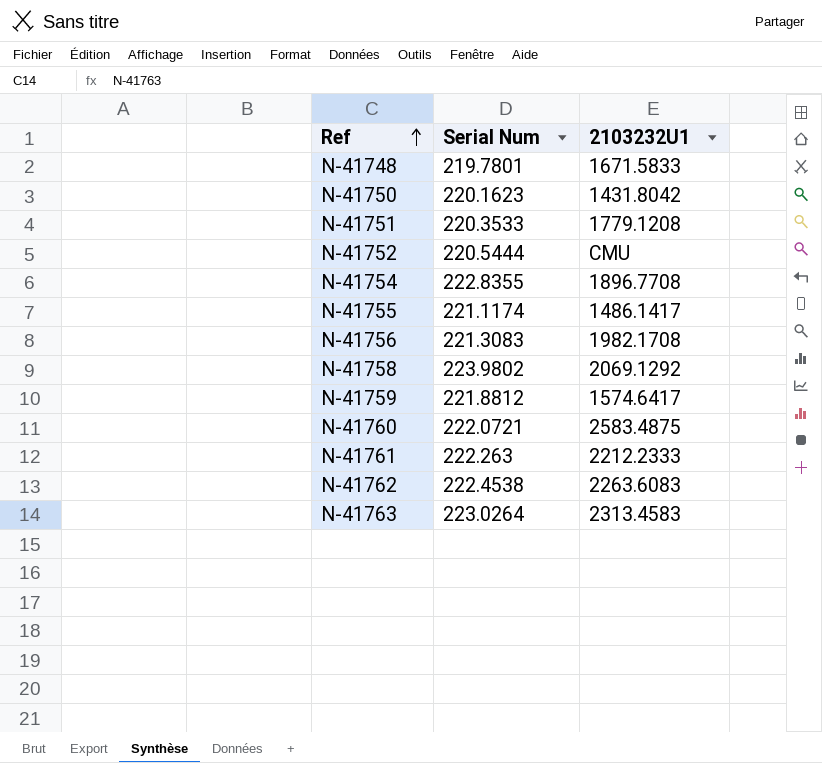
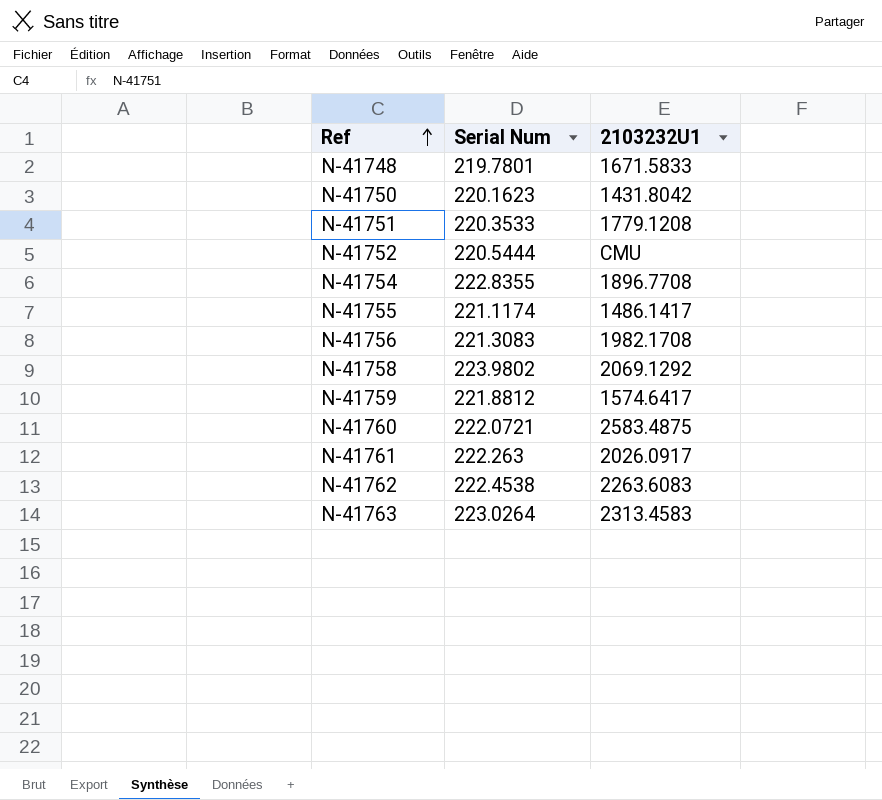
N-41761 | 2103232U1: 2212.2333 -> 2026.0917

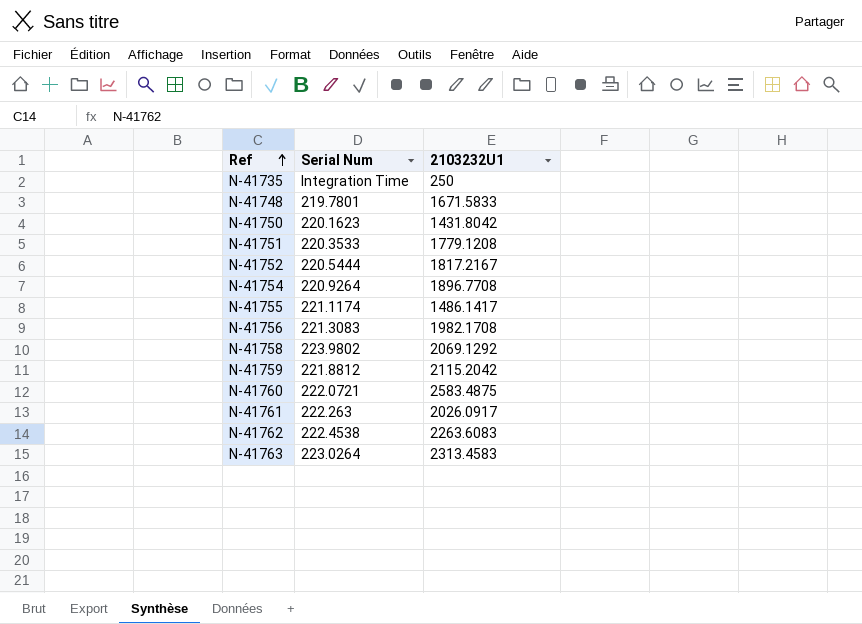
row N-41735: none -> Integration Time | 250
N-41752 | 2103232U1: CMU -> 1817.2167
N-41754 | Serial Num: 222.8355 -> 220.9264
N-41759 | 2103232U1: 1574.6417 -> 2115.2042

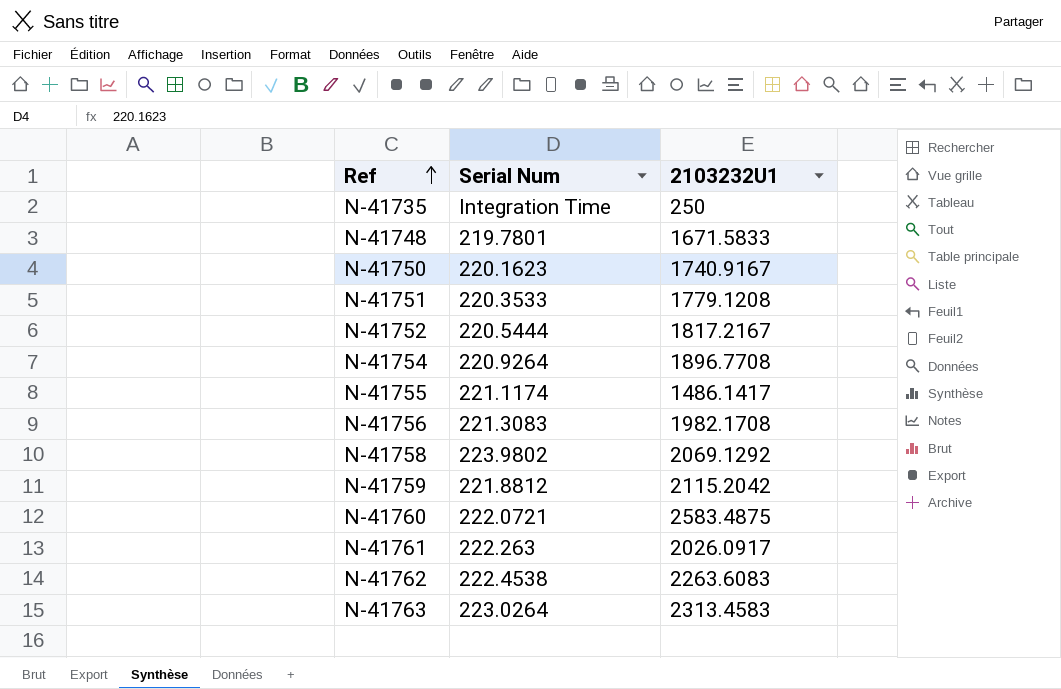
N-41750 | 2103232U1: 1431.8042 -> 1740.9167

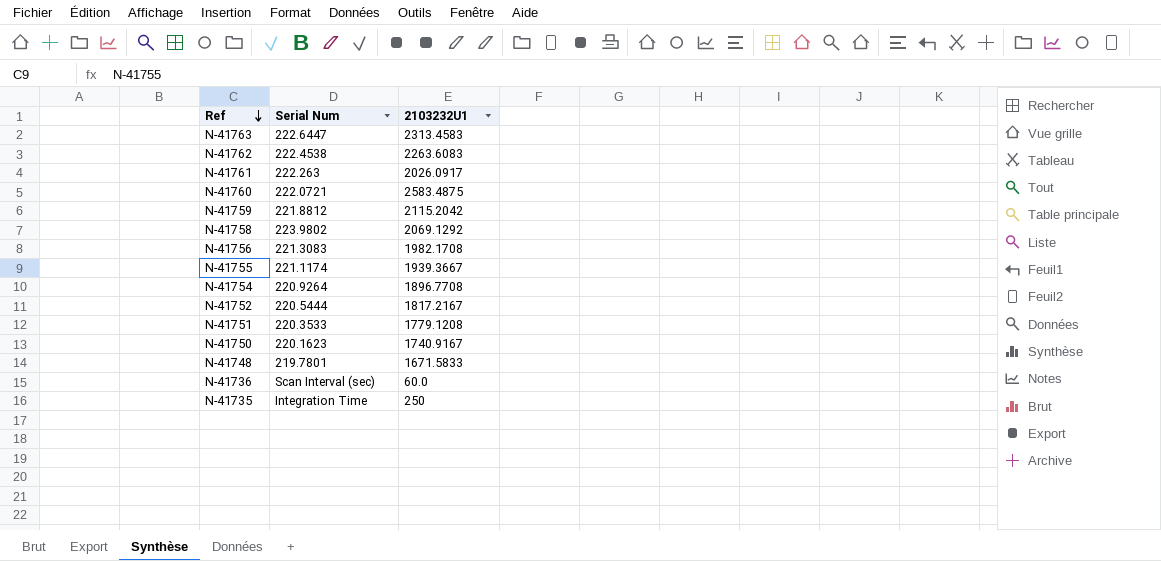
row order: Ref ascending -> Ref descending
N-41763 | Serial Num: 223.0264 -> 222.6447
N-41755 | 2103232U1: 1486.1417 -> 1939.3667
row N-41736: none -> Scan Interval (sec) | 60.0

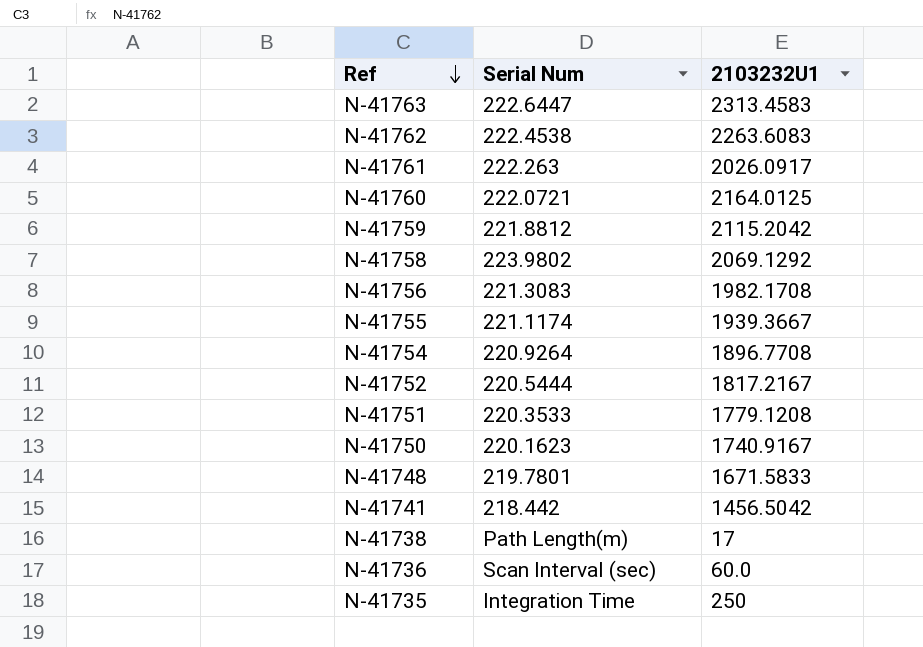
N-41760 | 2103232U1: 2583.4875 -> 2164.0125
row N-41741: none -> 218.442 | 1456.5042
row N-41738: none -> Path Length(m) | 17

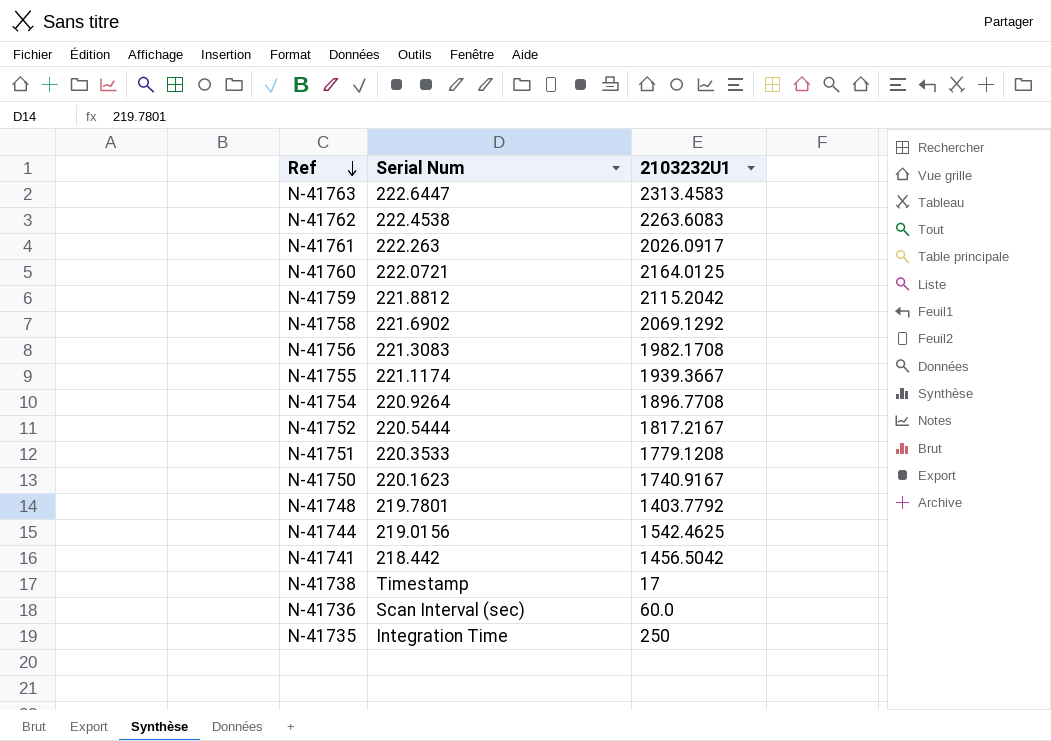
N-41758 | Serial Num: 223.9802 -> 221.6902
N-41748 | 2103232U1: 1671.5833 -> 1403.7792
row N-41744: none -> 219.0156 | 1542.4625
N-41738 | Serial Num: Path Length(m) -> Timestamp

